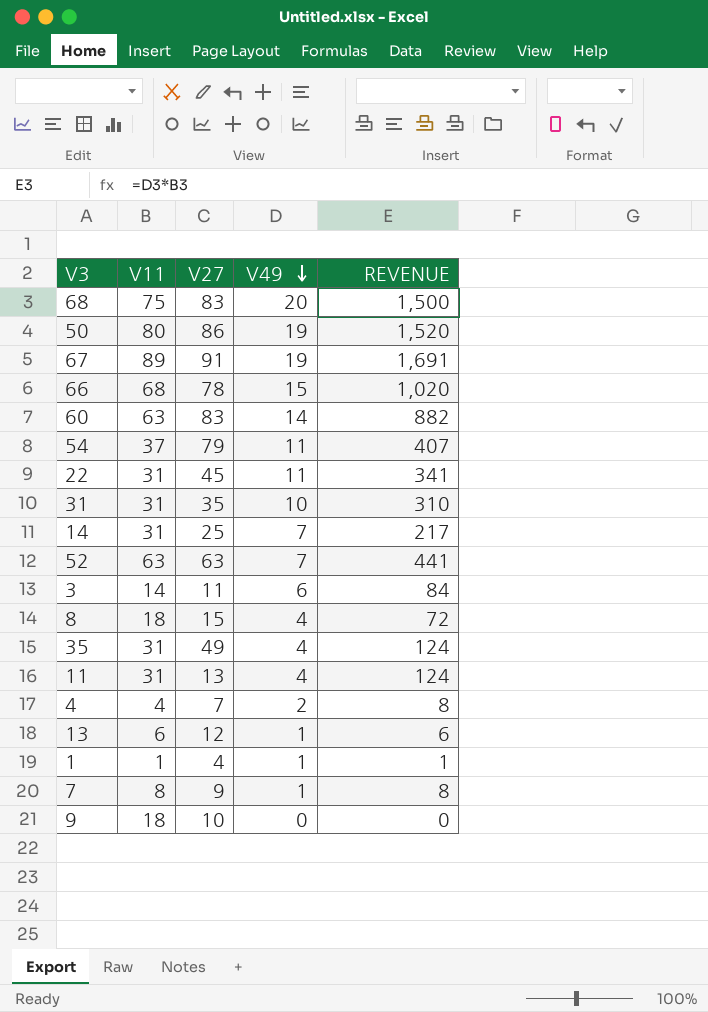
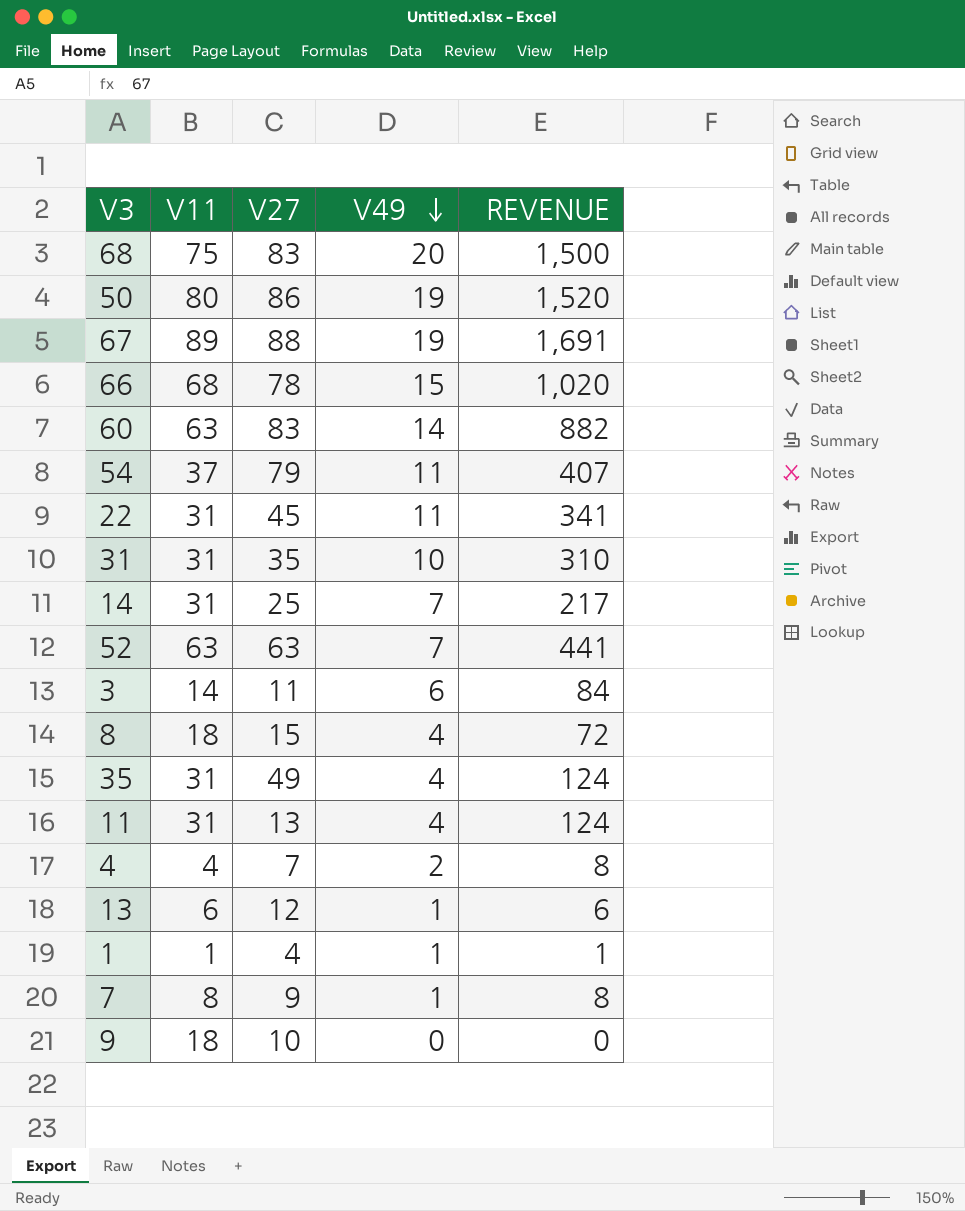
67 | V27: 91 -> 88

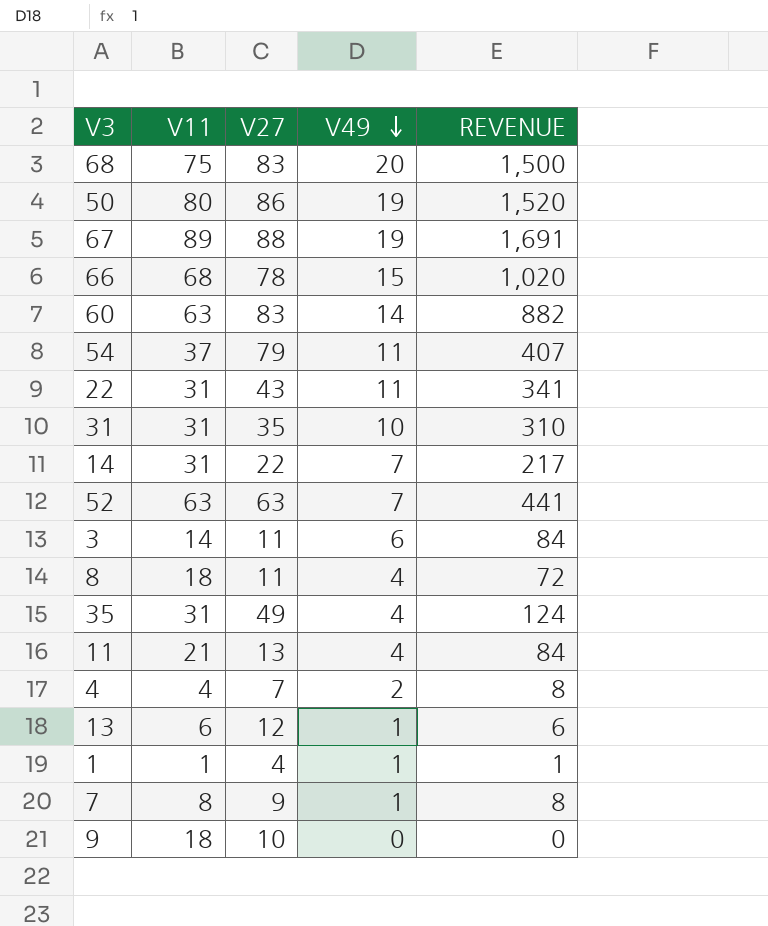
22 | V27: 45 -> 43
14 | V27: 25 -> 22
8 | V27: 15 -> 11
11 | V11: 31 -> 21
11 | REVENUE: 124 -> 84

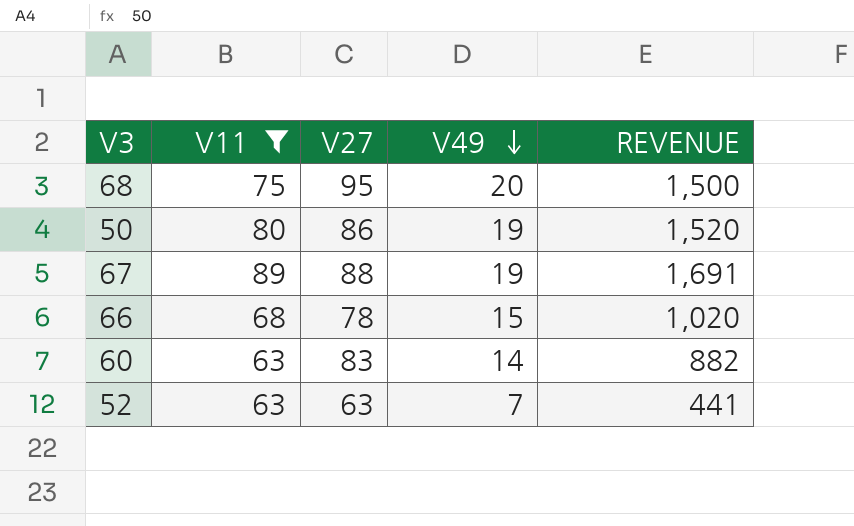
filter: none -> V11 >= 63
68 | V27: 83 -> 95

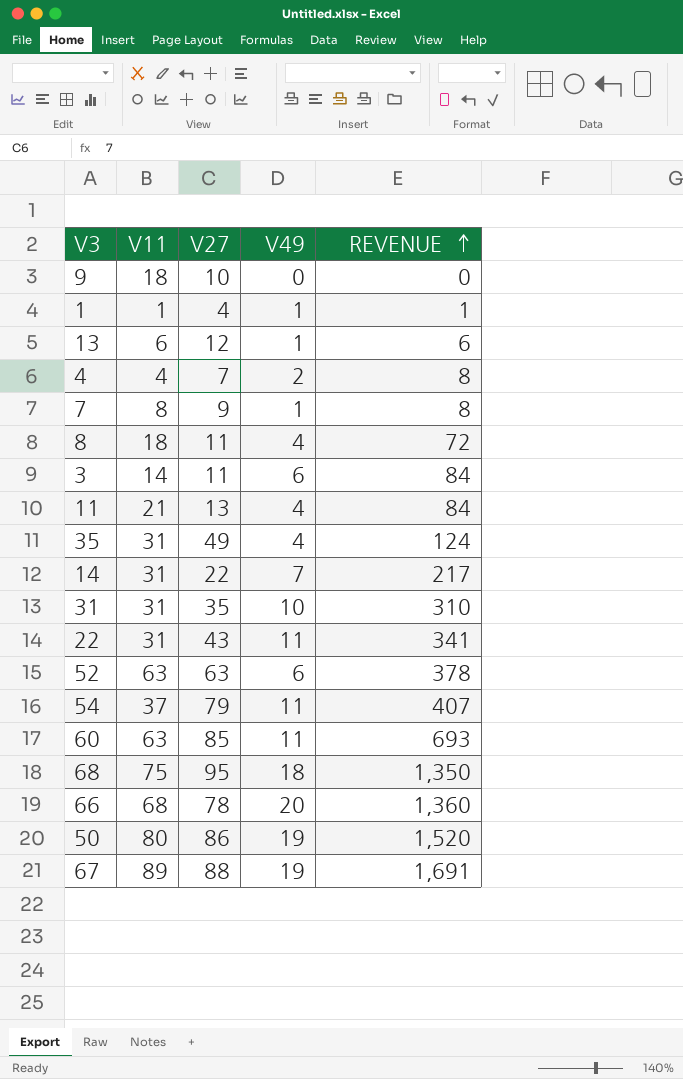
filter: V11 >= 63 -> none
row order: V49 descending -> REVENUE ascending
52 | V49: 7 -> 6
52 | REVENUE: 441 -> 378
60 | V27: 83 -> 85
60 | V49: 14 -> 11
60 | REVENUE: 882 -> 693
68 | V49: 20 -> 18
68 | REVENUE: 1,500 -> 1,350
66 | V49: 15 -> 20
66 | REVENUE: 1,020 -> 1,360

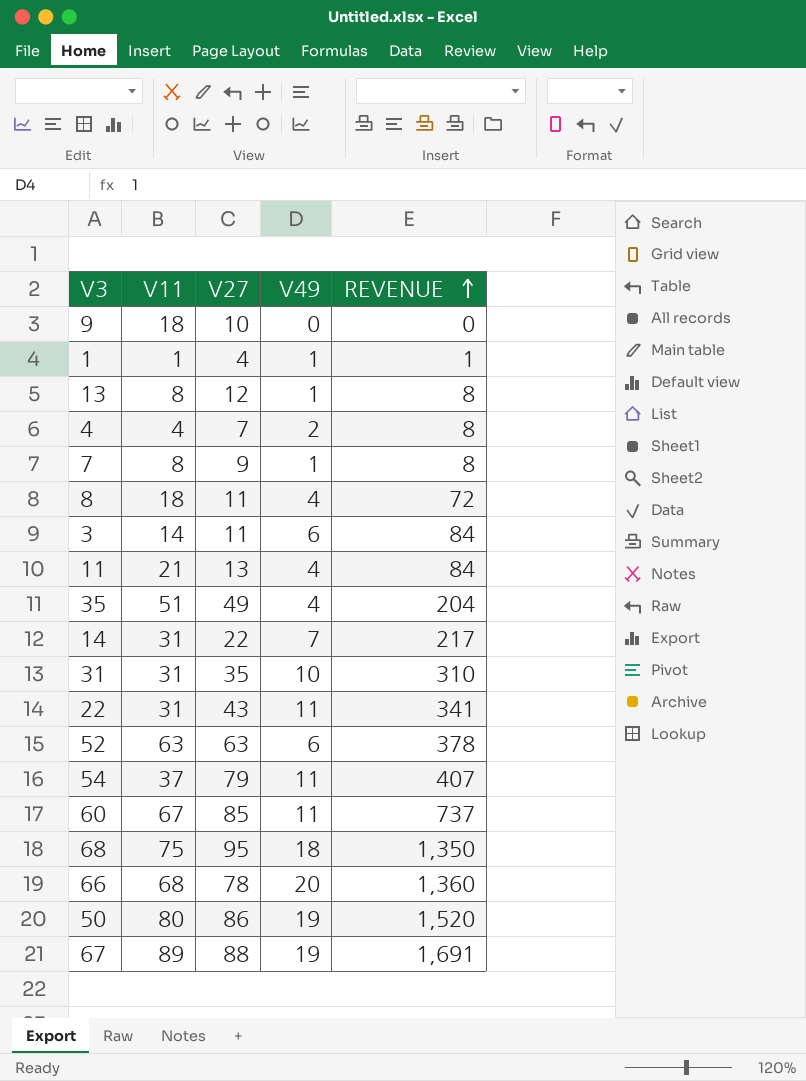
13 | V11: 6 -> 8
13 | REVENUE: 6 -> 8
35 | V11: 31 -> 51
35 | REVENUE: 124 -> 204
60 | V11: 63 -> 67
60 | REVENUE: 693 -> 737

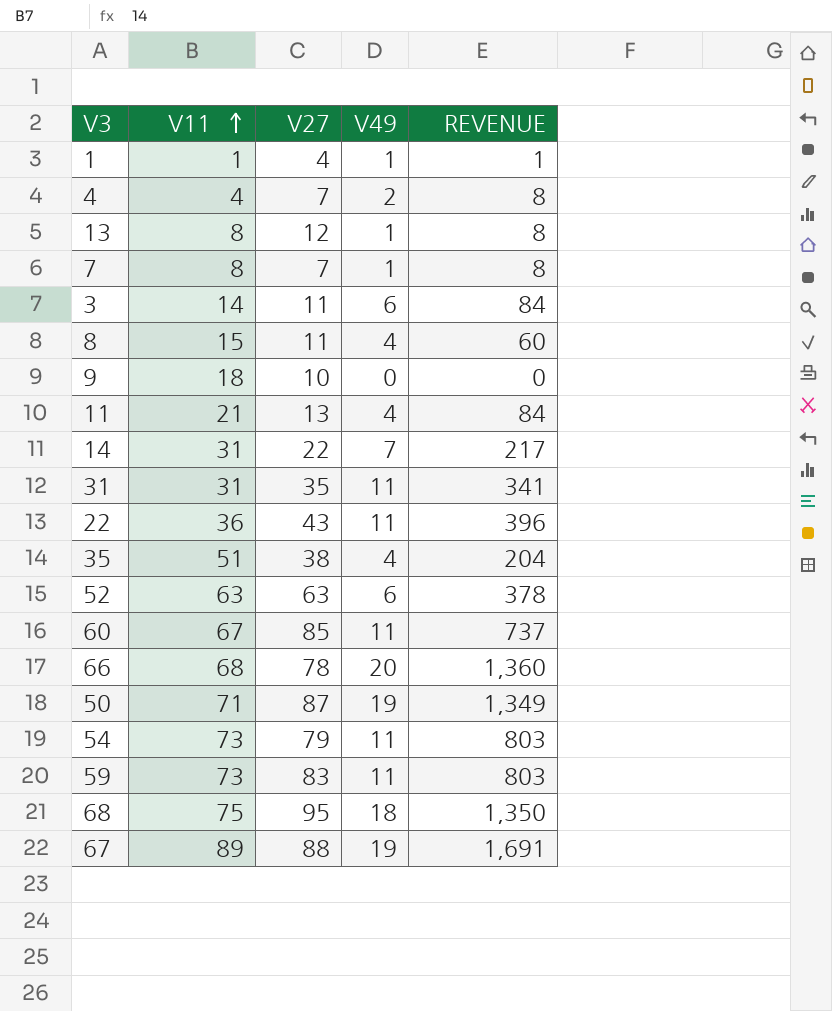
row order: REVENUE ascending -> V11 ascending
7 | V27: 9 -> 7
8 | V11: 18 -> 15
8 | REVENUE: 72 -> 60
31 | V49: 10 -> 11
31 | REVENUE: 310 -> 341
22 | V11: 31 -> 36
22 | REVENUE: 341 -> 396
35 | V27: 49 -> 38
50 | V11: 80 -> 71
50 | V27: 86 -> 87
50 | REVENUE: 1,520 -> 1,349
54 | V11: 37 -> 73
54 | REVENUE: 407 -> 803
row 59: none -> 73 | 83 | 11 | 803

